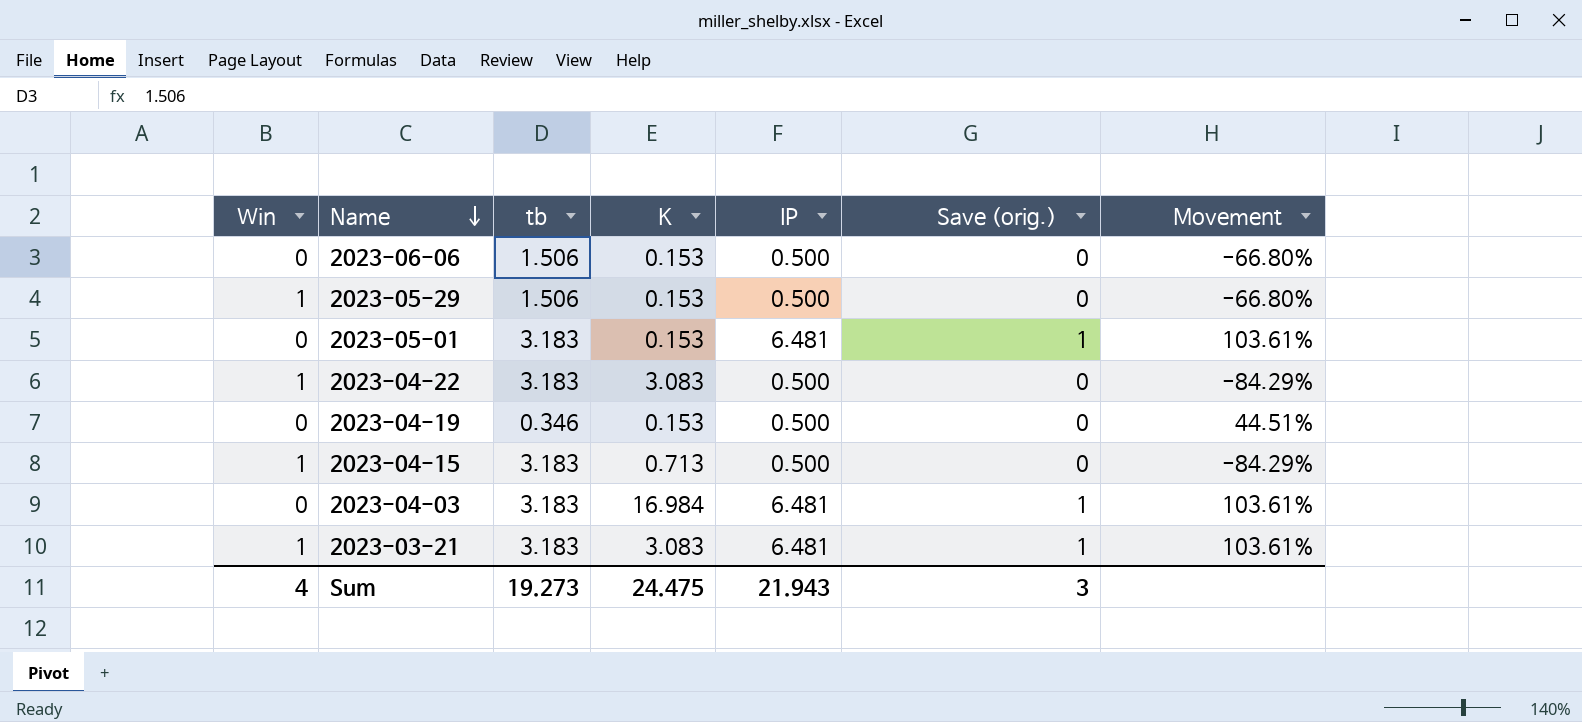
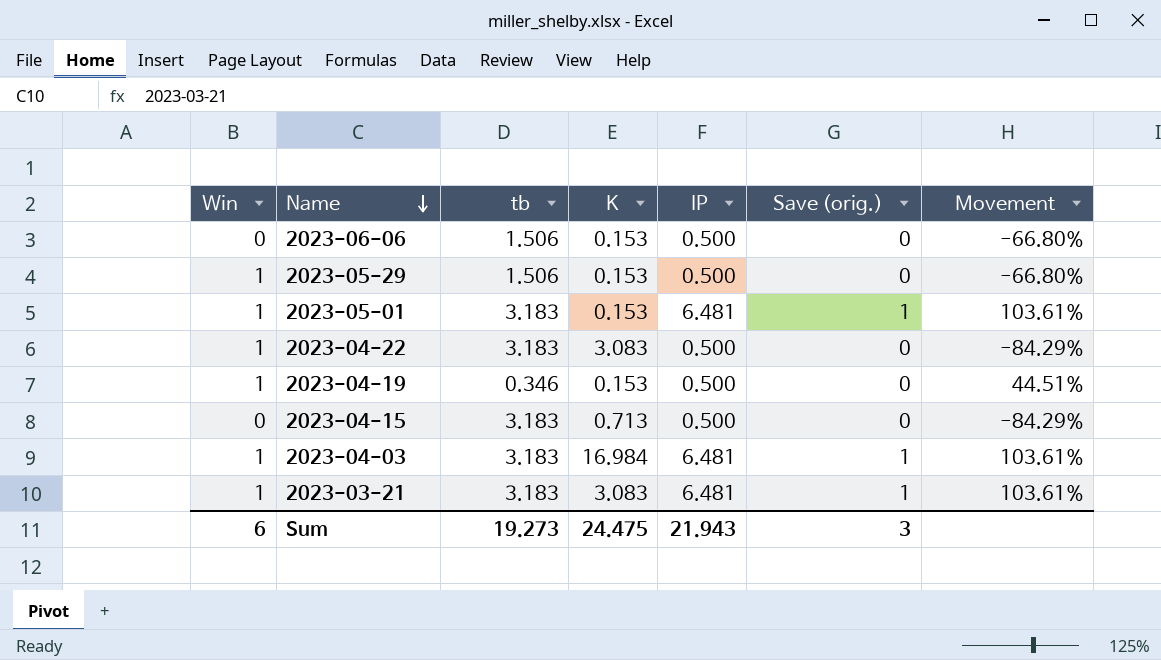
2023-05-01 | Win: 0 -> 1
2023-04-19 | Win: 0 -> 1
2023-04-15 | Win: 1 -> 0
2023-04-03 | Win: 0 -> 1
Sum | Win: 4 -> 6

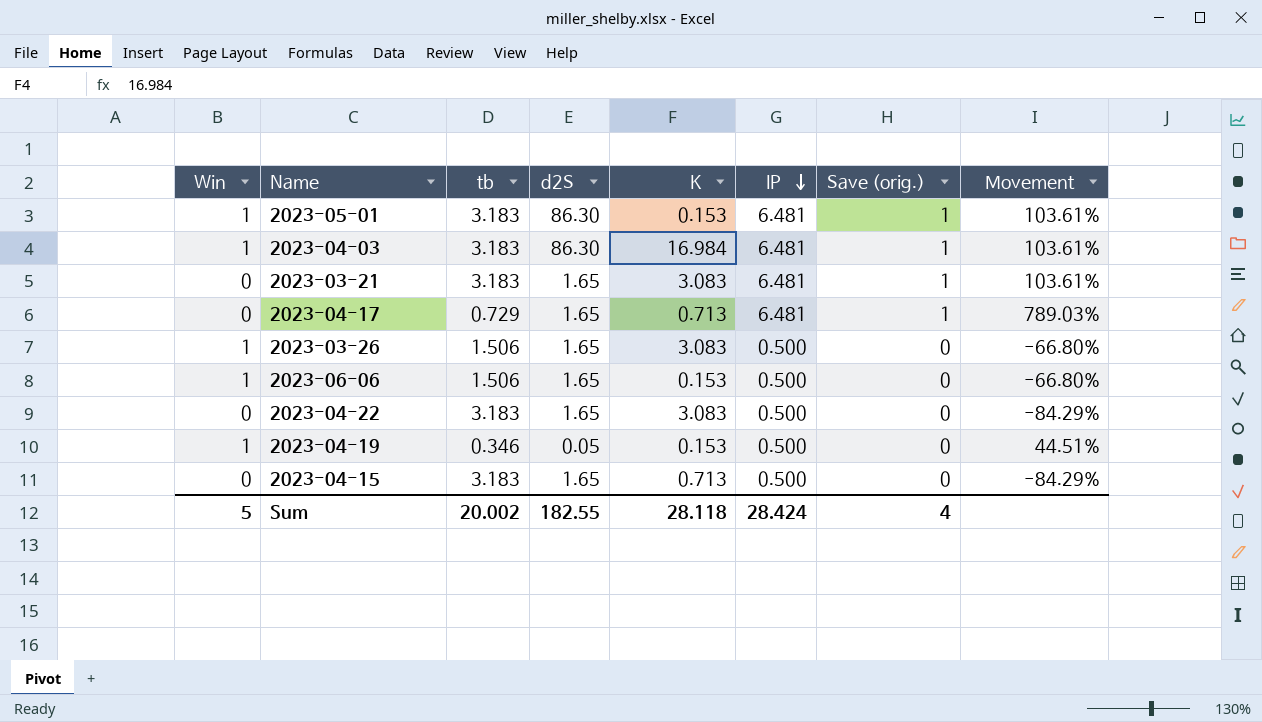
row order: Name descending -> IP descending
column d2S | position: none -> 4
row 2023-05-29: 1 | 1.506 | 0.153 | 0.500 | 0 | -66.80% -> none
2023-03-21 | Win: 1 -> 0
row 2023-04-17: none -> 0 | 0.729 | 1.65 | 0.713 | 6.481 | 1 | 789.03%
row 2023-03-26: none -> 1 | 1.506 | 1.65 | 3.083 | 0.500 | 0 | -66.80%
2023-06-06 | Win: 0 -> 1
2023-04-22 | Win: 1 -> 0
Sum | Win: 6 -> 5
Sum | tb: 19.273 -> 20.002
Sum | K: 24.475 -> 28.118
Sum | IP: 21.943 -> 28.424
Sum | Save (orig.): 3 -> 4

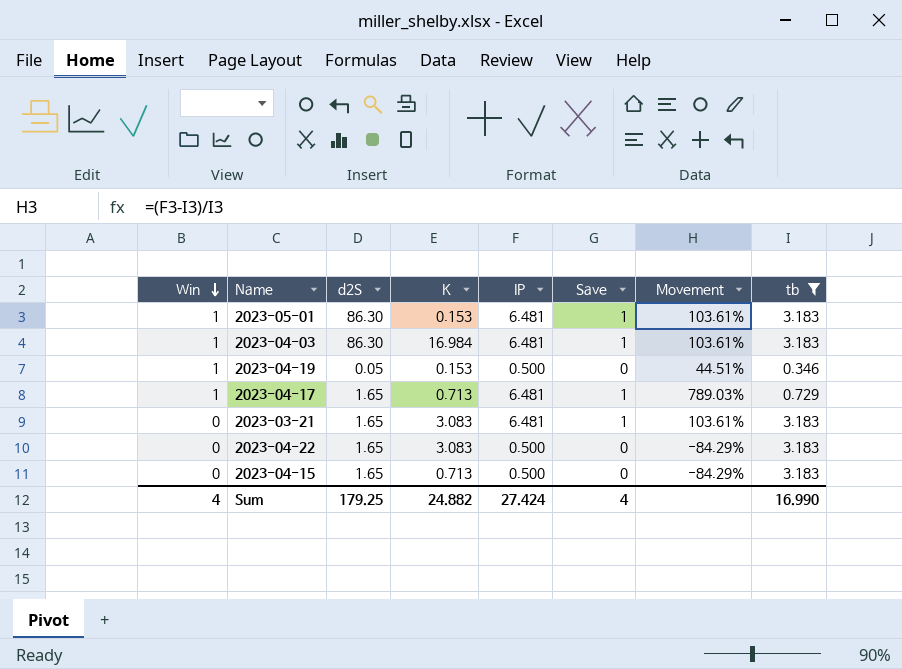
filter: none -> tb != 1.506
row order: IP descending -> Win descending
column name: Save (orig.) -> Save
column tb | position: 3 -> 8
2023-04-17 | Win: 0 -> 1
Sum | Win: 5 -> 4
Sum | d2S: 182.55 -> 179.25
Sum | K: 28.118 -> 24.882
Sum | IP: 28.424 -> 27.424
Sum | tb: 20.002 -> 16.990

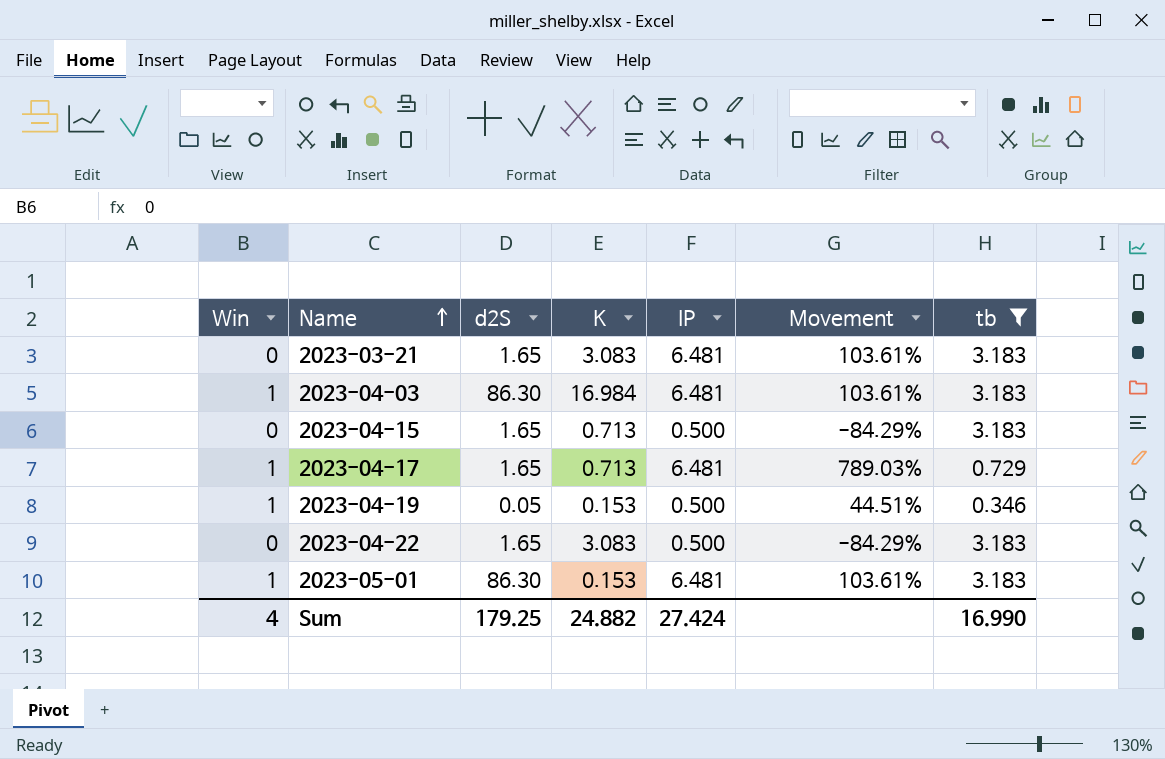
row order: Win descending -> Name ascending
column Save | position: 6 -> none

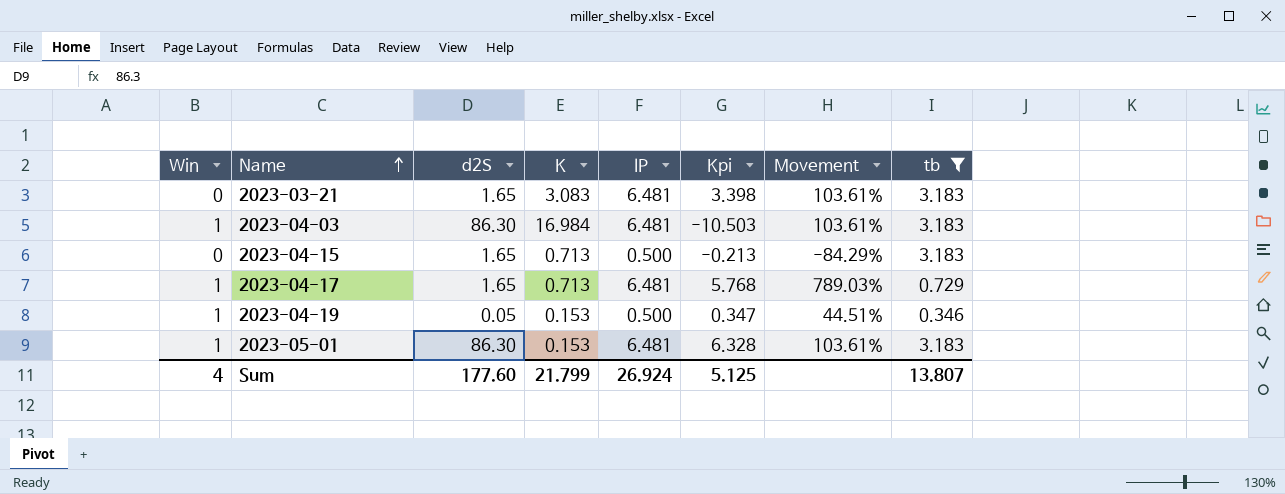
column Kpi | formula: none -> [IP] - [K]
row 2023-04-22: 0 | 1.65 | 3.083 | 0.500 | -84.29% | 3.183 -> none
Sum | d2S: 179.25 -> 177.60
Sum | K: 24.882 -> 21.799
Sum | IP: 27.424 -> 26.924
Sum | tb: 16.990 -> 13.807

